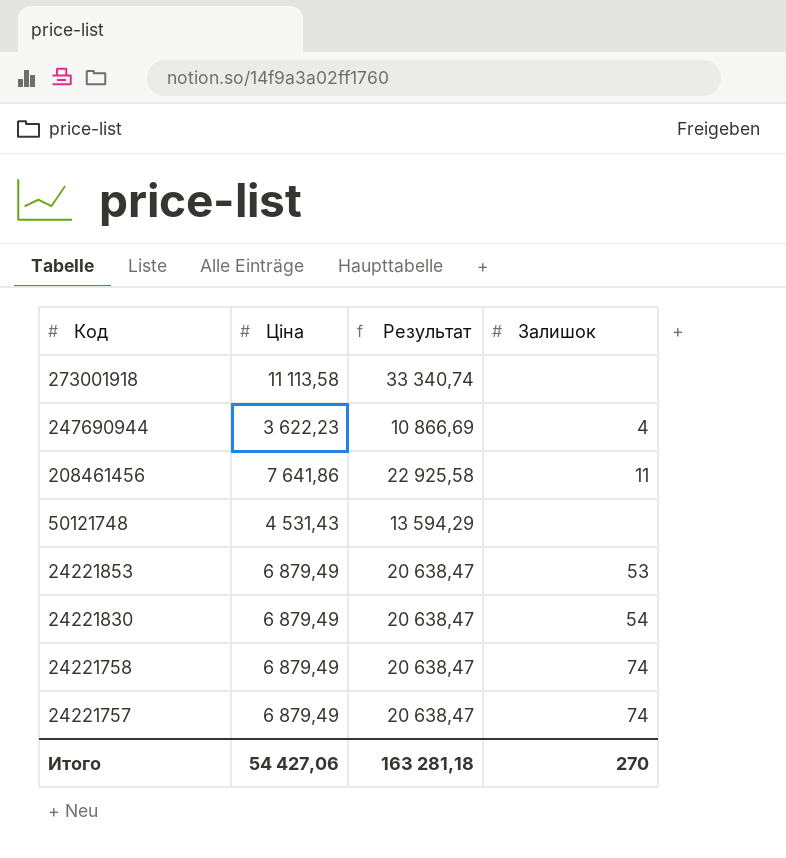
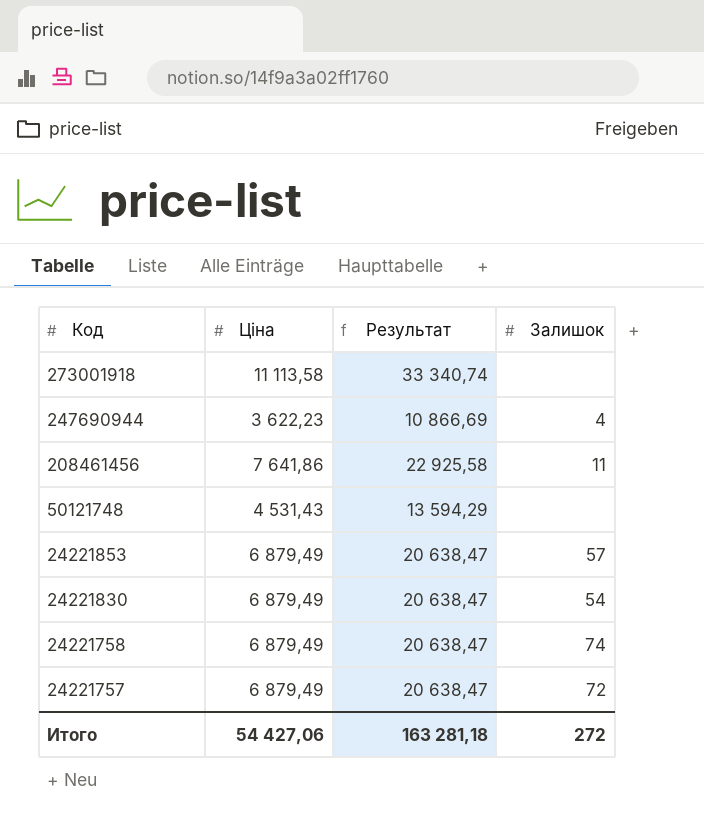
24221853 | Залишок: 53 -> 57
24221757 | Залишок: 74 -> 72
Итого | Залишок: 270 -> 272

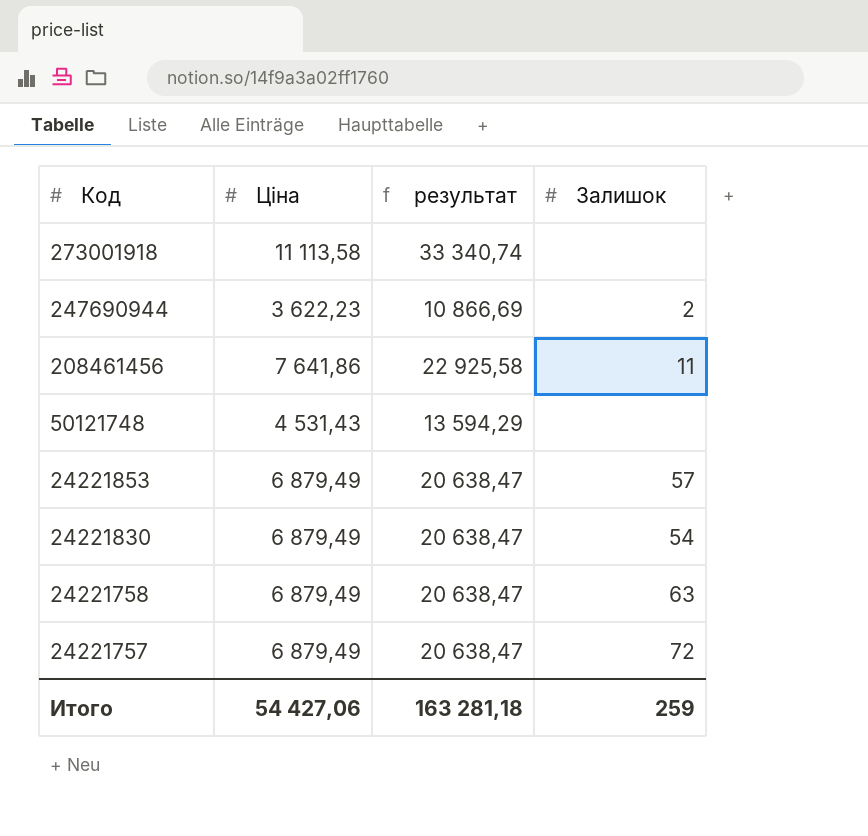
column name: Результат -> результат
247690944 | Залишок: 4 -> 2
24221758 | Залишок: 74 -> 63
Итого | Залишок: 272 -> 259

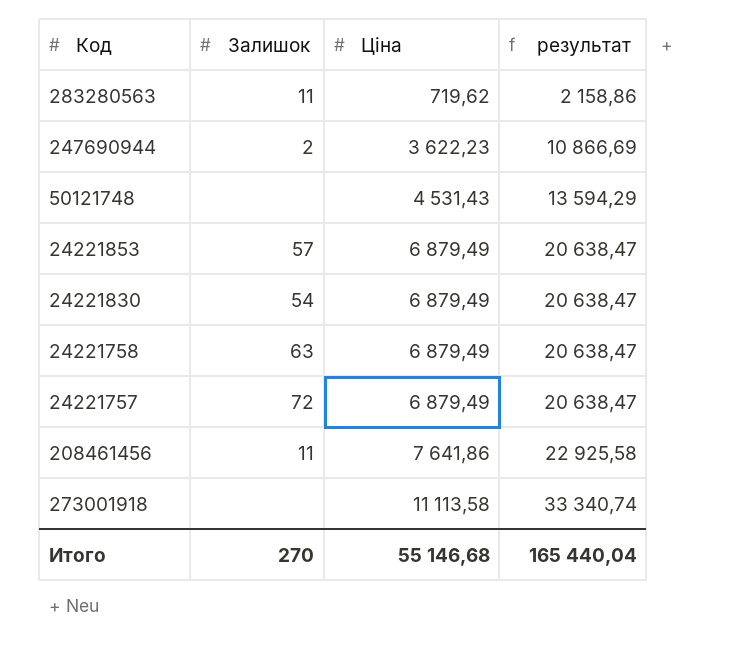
row order: Код descending -> Ціна ascending
column Залишок | position: 4 -> 2
row 283280563: none -> 11 | 719,62 | 2 158,86
Итого | Залишок: 259 -> 270
Итого | Ціна: 54 427,06 -> 55 146,68
Итого | результат: 163 281,18 -> 165 440,04

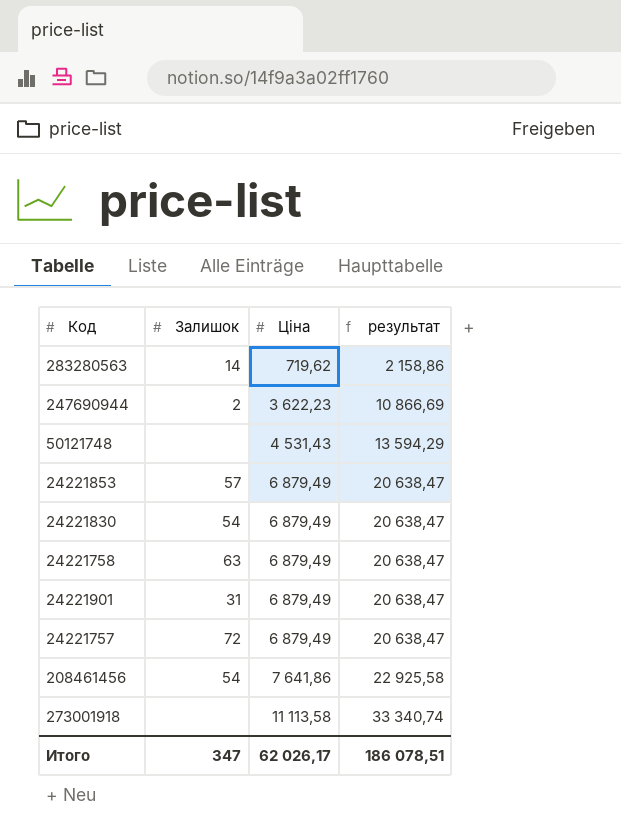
283280563 | Залишок: 11 -> 14
row 24221901: none -> 31 | 6 879,49 | 20 638,47
208461456 | Залишок: 11 -> 54
Итого | Залишок: 270 -> 347
Итого | Ціна: 55 146,68 -> 62 026,17
Итого | результат: 165 440,04 -> 186 078,51

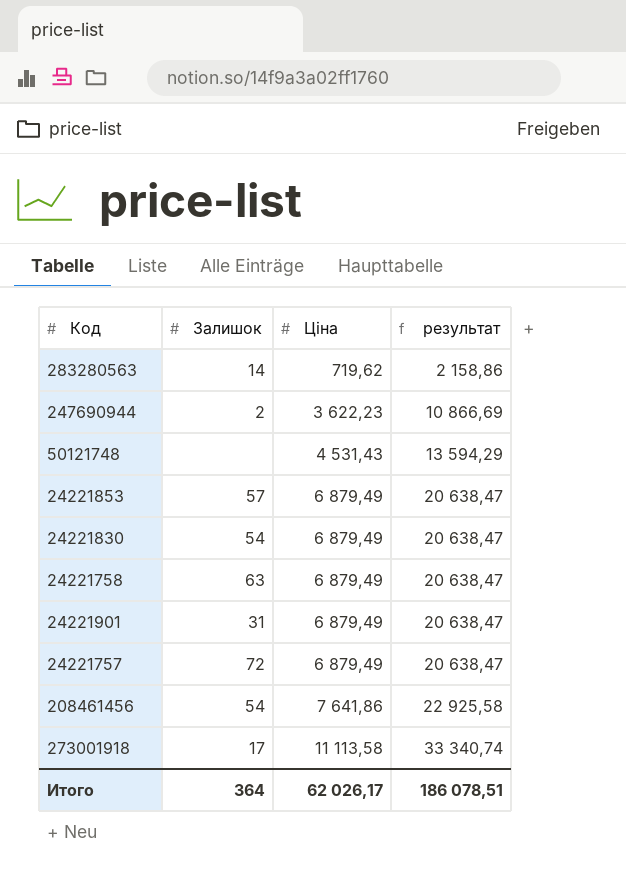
273001918 | Залишок: none -> 17
Итого | Залишок: 347 -> 364

